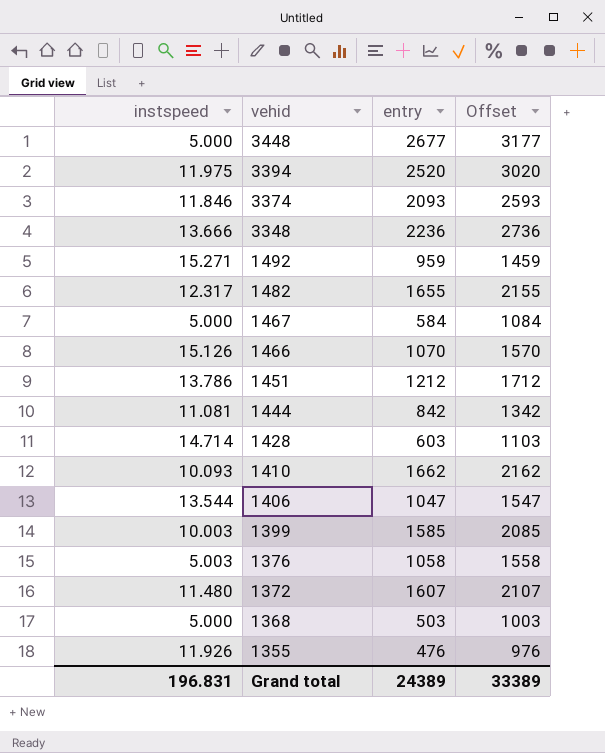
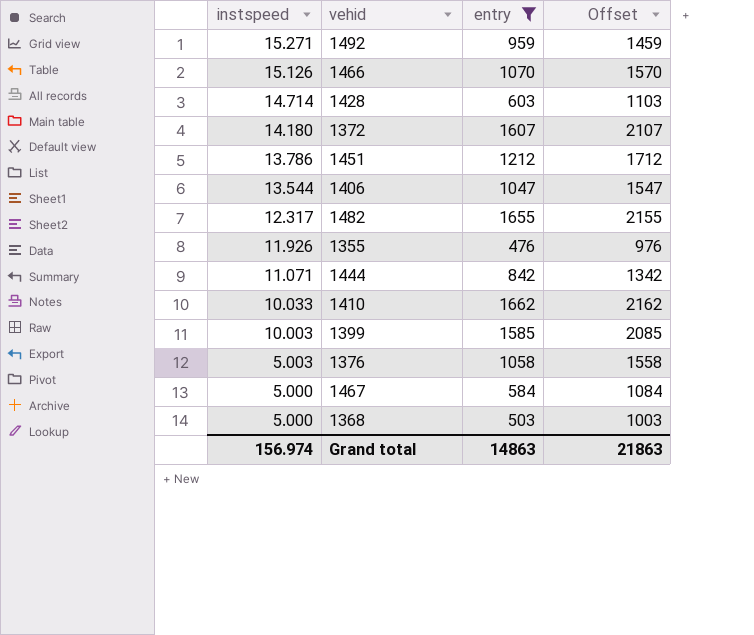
filter: none -> entry <= 1662
row order: vehid descending -> instspeed descending
1372 | instspeed: 11.480 -> 14.180
1444 | instspeed: 11.081 -> 11.071
1410 | instspeed: 10.093 -> 10.033
Grand total | instspeed: 196.831 -> 156.974
Grand total | entry: 24389 -> 14863
Grand total | Offset: 33389 -> 21863

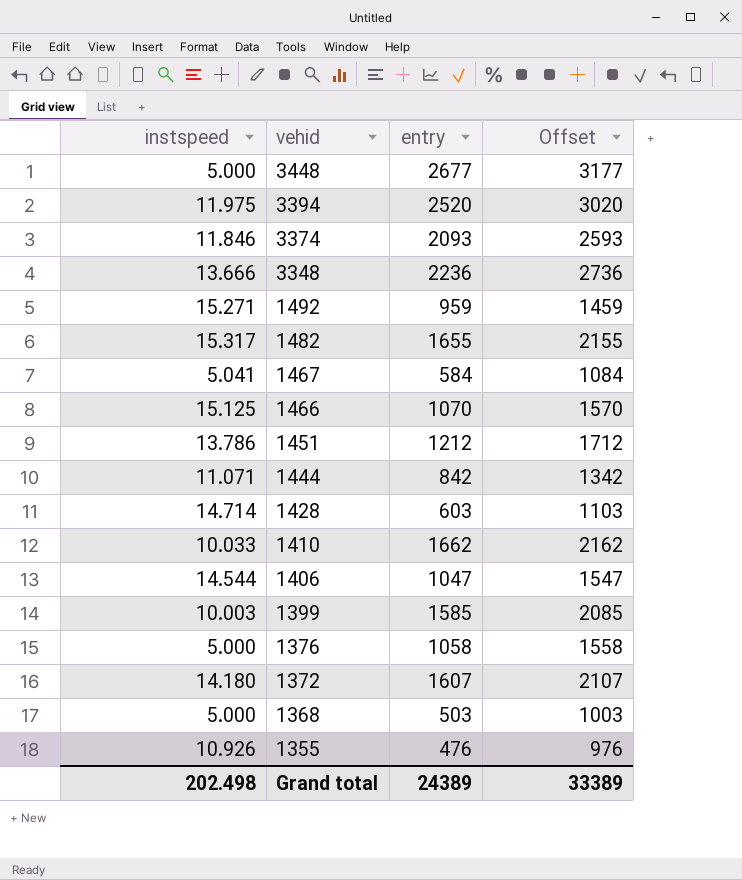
filter: entry <= 1662 -> none
row order: instspeed descending -> vehid descending
1482 | instspeed: 12.317 -> 15.317
1467 | instspeed: 5.000 -> 5.041
1466 | instspeed: 15.126 -> 15.125
1406 | instspeed: 13.544 -> 14.544
1376 | instspeed: 5.003 -> 5.000
1355 | instspeed: 11.926 -> 10.926
Grand total | instspeed: 156.974 -> 202.498
Grand total | entry: 14863 -> 24389
Grand total | Offset: 21863 -> 33389

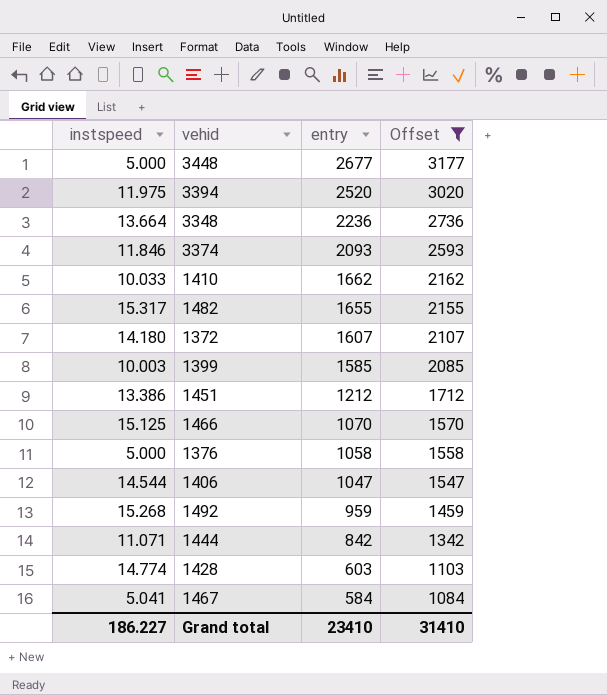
filter: none -> Offset >= 1084
row order: vehid descending -> entry descending
3348 | instspeed: 13.666 -> 13.664
1451 | instspeed: 13.786 -> 13.386
1492 | instspeed: 15.271 -> 15.268
1428 | instspeed: 14.714 -> 14.774
Grand total | instspeed: 202.498 -> 186.227
Grand total | entry: 24389 -> 23410
Grand total | Offset: 33389 -> 31410

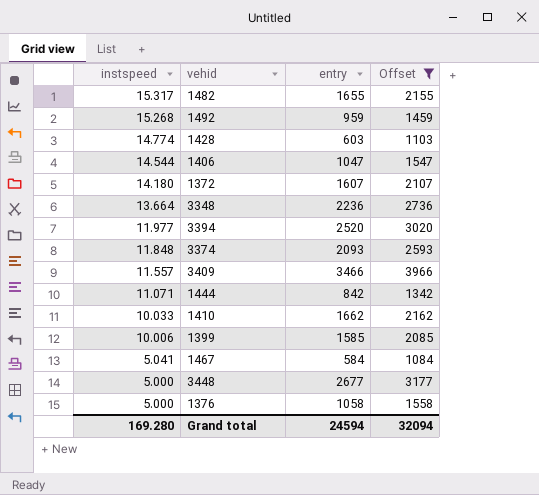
row order: entry descending -> instspeed descending
row 1451: 13.386 | 1212 | 1712 -> none
row 1466: 15.125 | 1070 | 1570 -> none
3394 | instspeed: 11.975 -> 11.977
3374 | instspeed: 11.846 -> 11.848
row 3409: none -> 11.557 | 3466 | 3966
1399 | instspeed: 10.003 -> 10.006
Grand total | instspeed: 186.227 -> 169.280
Grand total | entry: 23410 -> 24594
Grand total | Offset: 31410 -> 32094

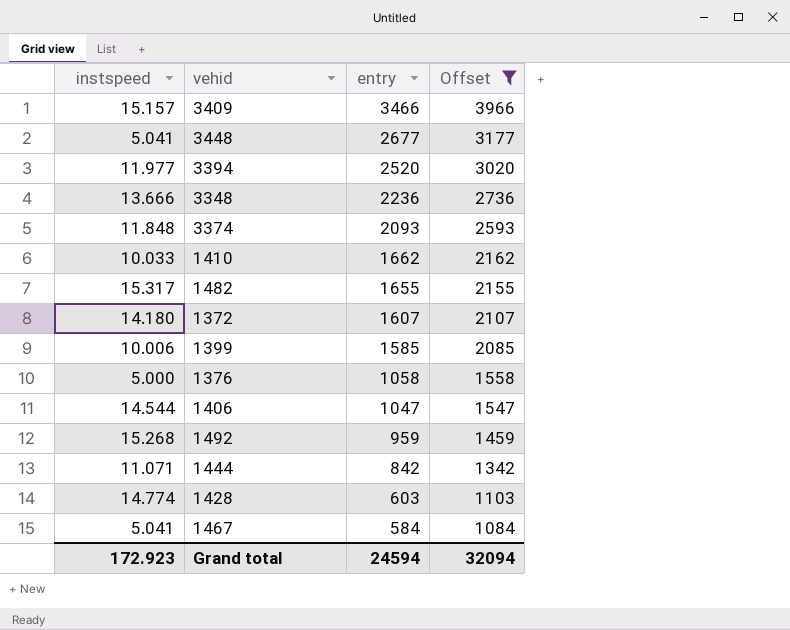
row order: instspeed descending -> entry descending
3409 | instspeed: 11.557 -> 15.157
3448 | instspeed: 5.000 -> 5.041
3348 | instspeed: 13.664 -> 13.666
Grand total | instspeed: 169.280 -> 172.923

